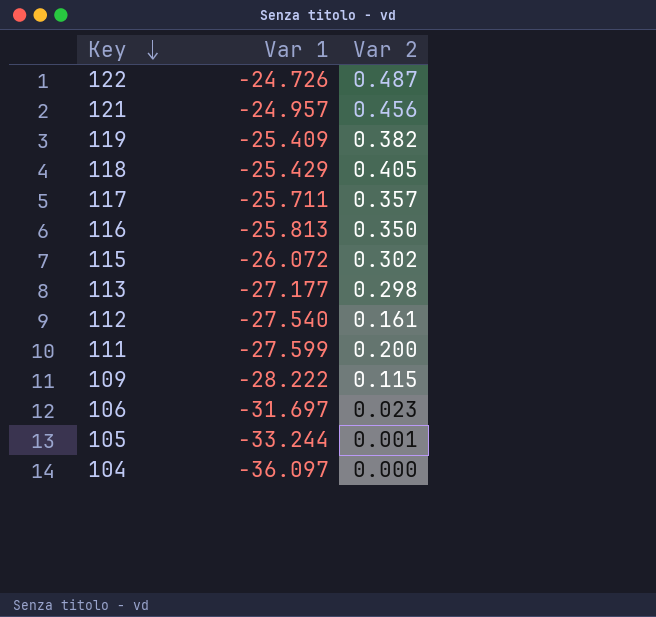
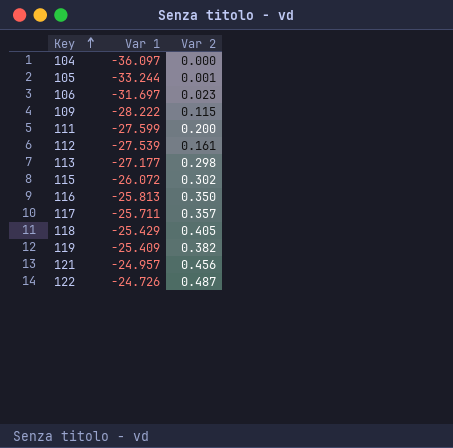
row order: Key descending -> Key ascending
112 | Var 1: -27.540 -> -27.539

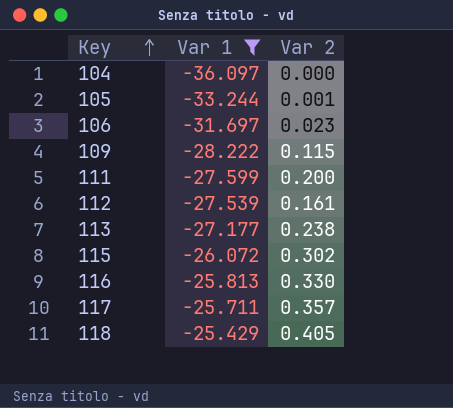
filter: none -> Var 1 <= -25.429
113 | Var 2: 0.298 -> 0.238
116 | Var 2: 0.350 -> 0.330

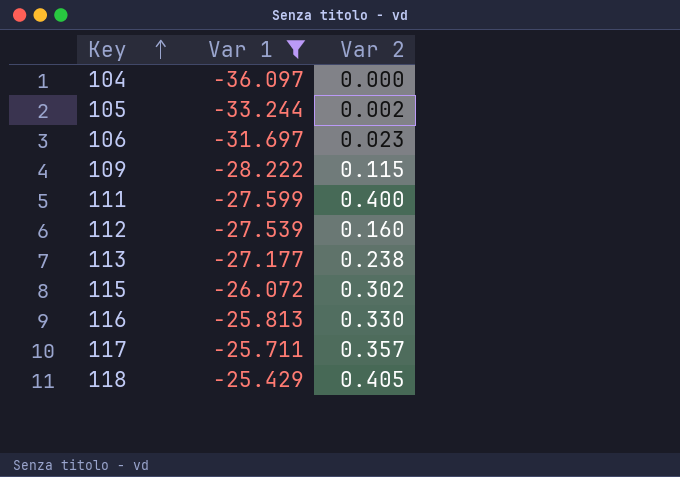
105 | Var 2: 0.001 -> 0.002
111 | Var 2: 0.200 -> 0.400
112 | Var 2: 0.161 -> 0.160

